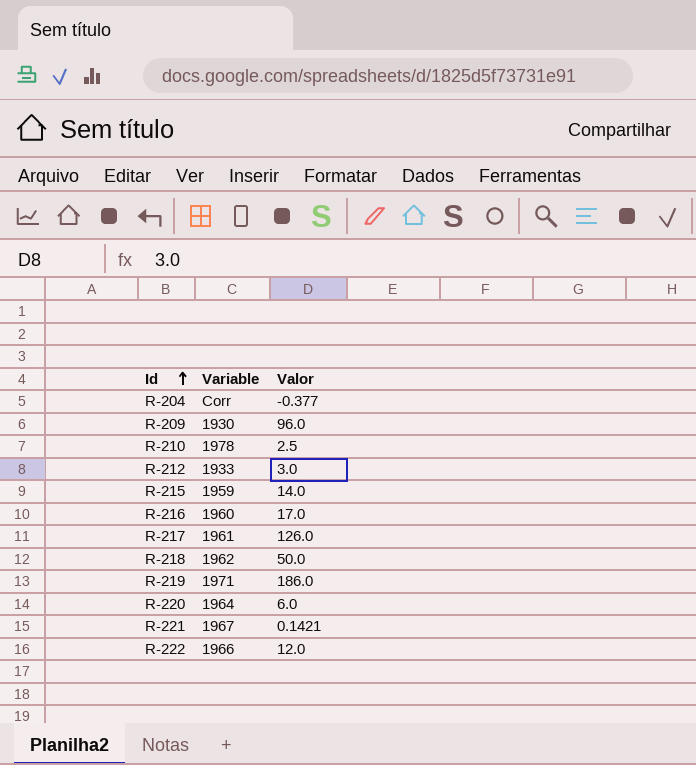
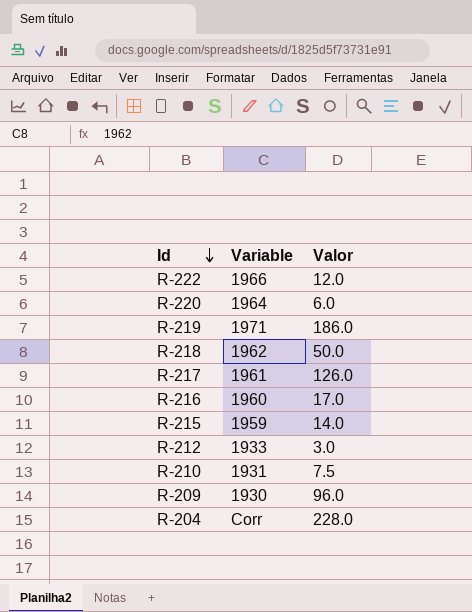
row order: Id ascending -> Id descending
row R-221: 1967 | 0.1421 -> none
R-210 | Variable: 1978 -> 1931
R-210 | Valor: 2.5 -> 7.5
R-204 | Valor: -0.377 -> 228.0

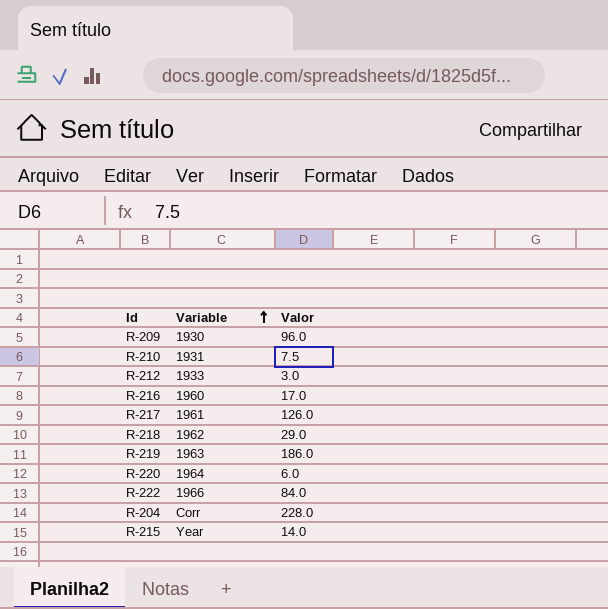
row order: Id descending -> Variable ascending
R-218 | Valor: 50.0 -> 29.0
R-219 | Variable: 1971 -> 1963
R-222 | Valor: 12.0 -> 84.0
R-215 | Variable: 1959 -> Year

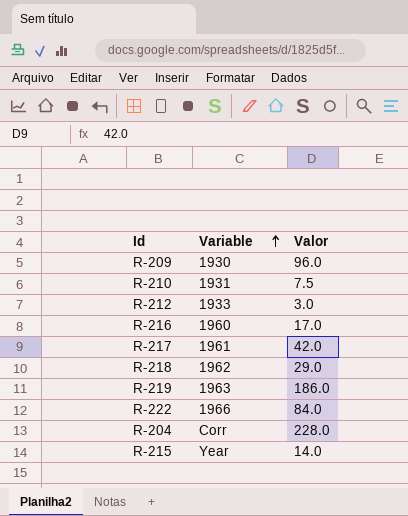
row R-220: 1964 | 6.0 -> none
R-217 | Valor: 126.0 -> 42.0

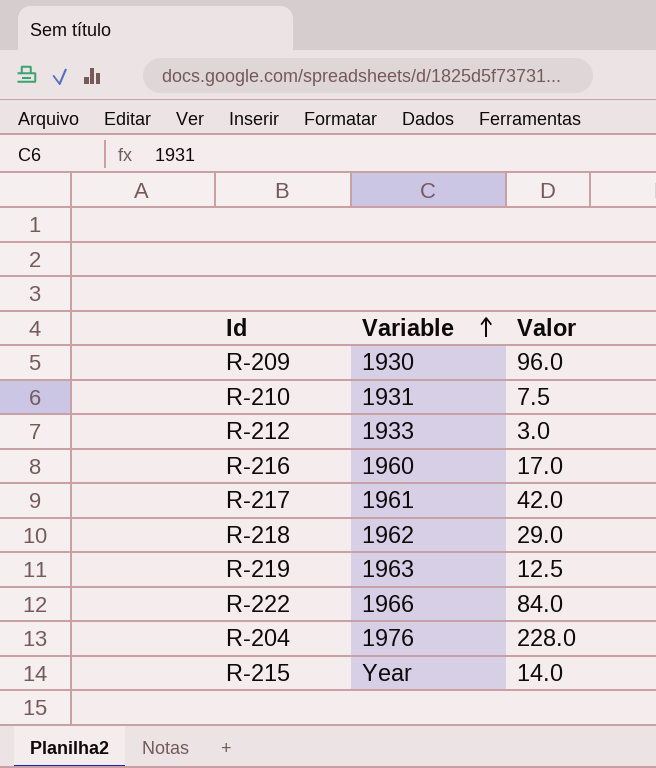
R-219 | Valor: 186.0 -> 12.5
R-204 | Variable: Corr -> 1976

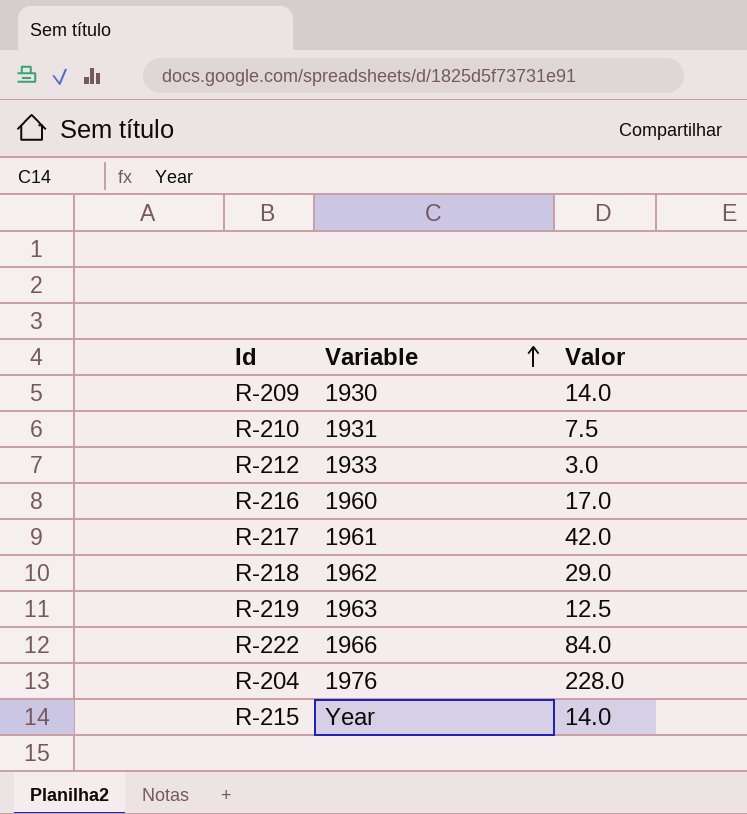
R-209 | Valor: 96.0 -> 14.0

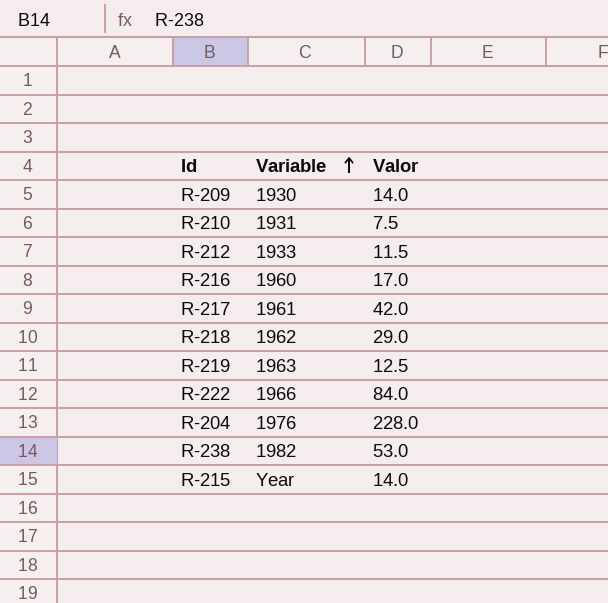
R-212 | Valor: 3.0 -> 11.5
row R-238: none -> 1982 | 53.0

